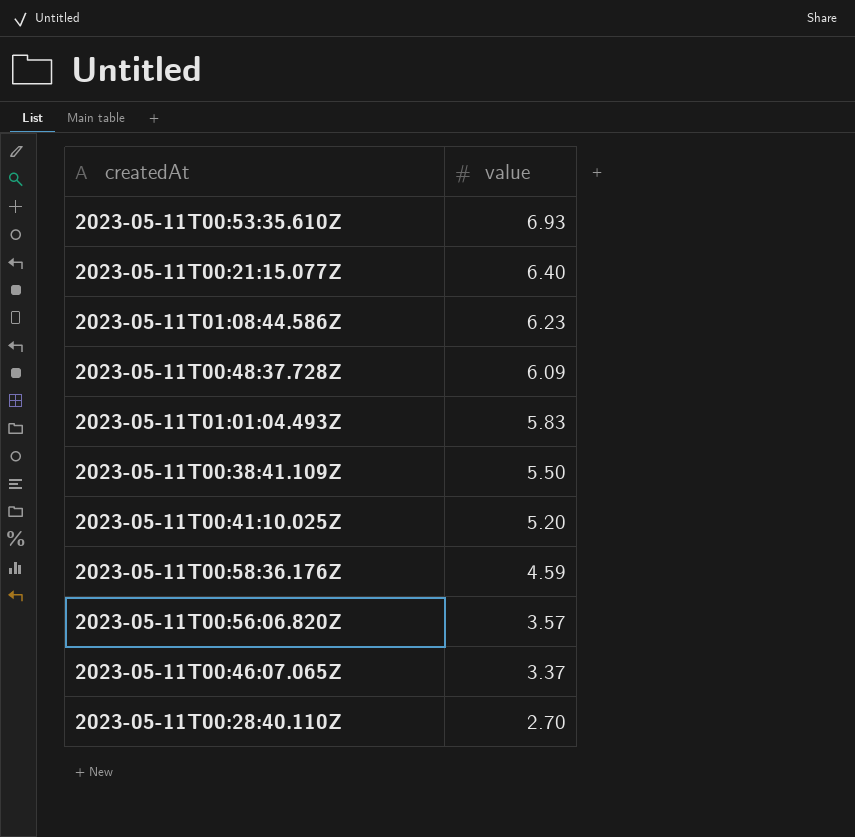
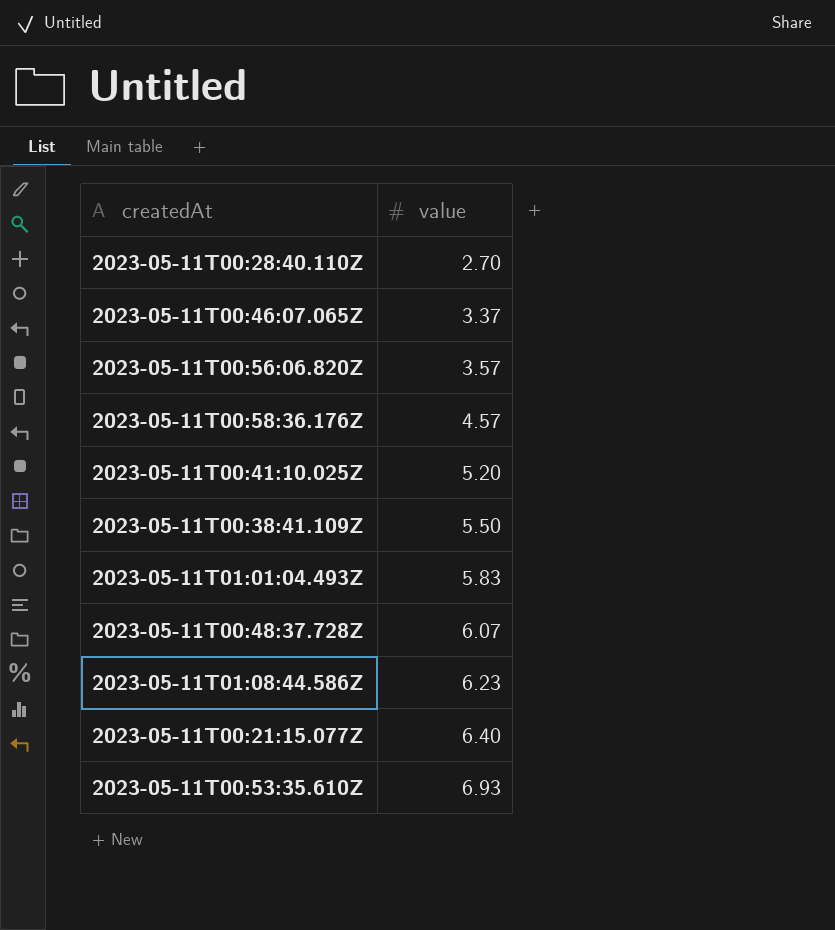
row order: value descending -> value ascending
2023-05-11T00:58:36.176Z | value: 4.59 -> 4.57
2023-05-11T00:48:37.728Z | value: 6.09 -> 6.07

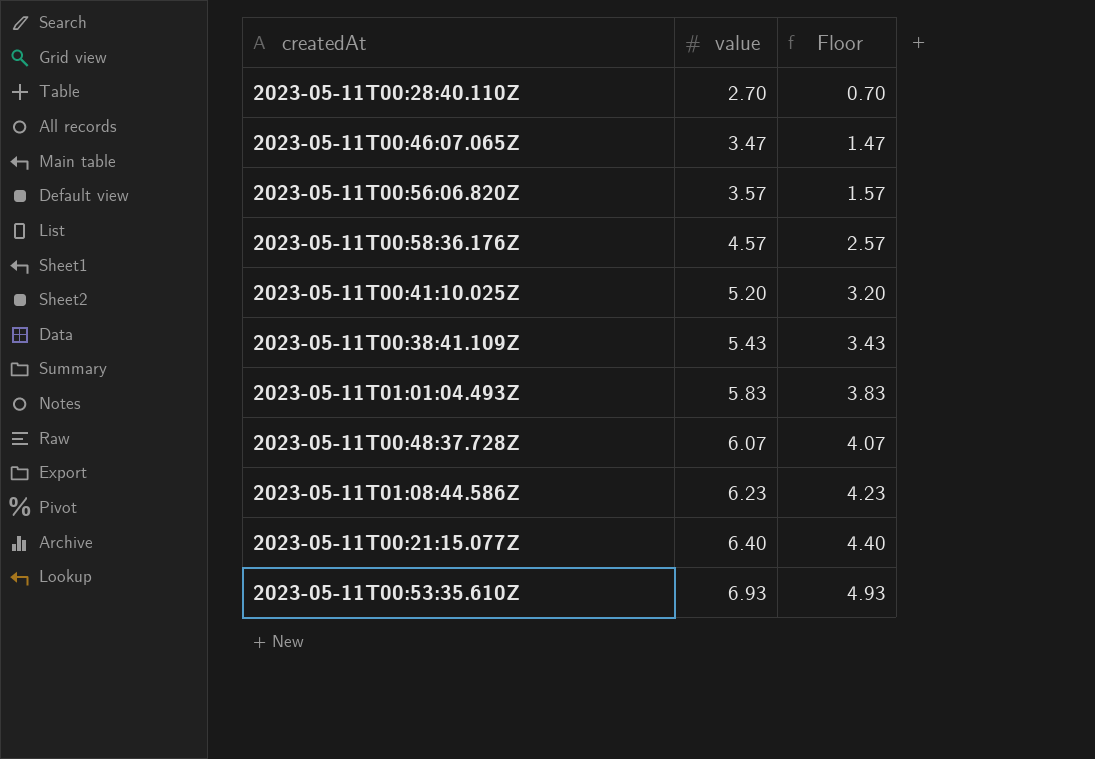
column Floor | formula: none -> [value] - 2
2023-05-11T00:46:07.065Z | value: 3.37 -> 3.47
2023-05-11T00:38:41.109Z | value: 5.50 -> 5.43

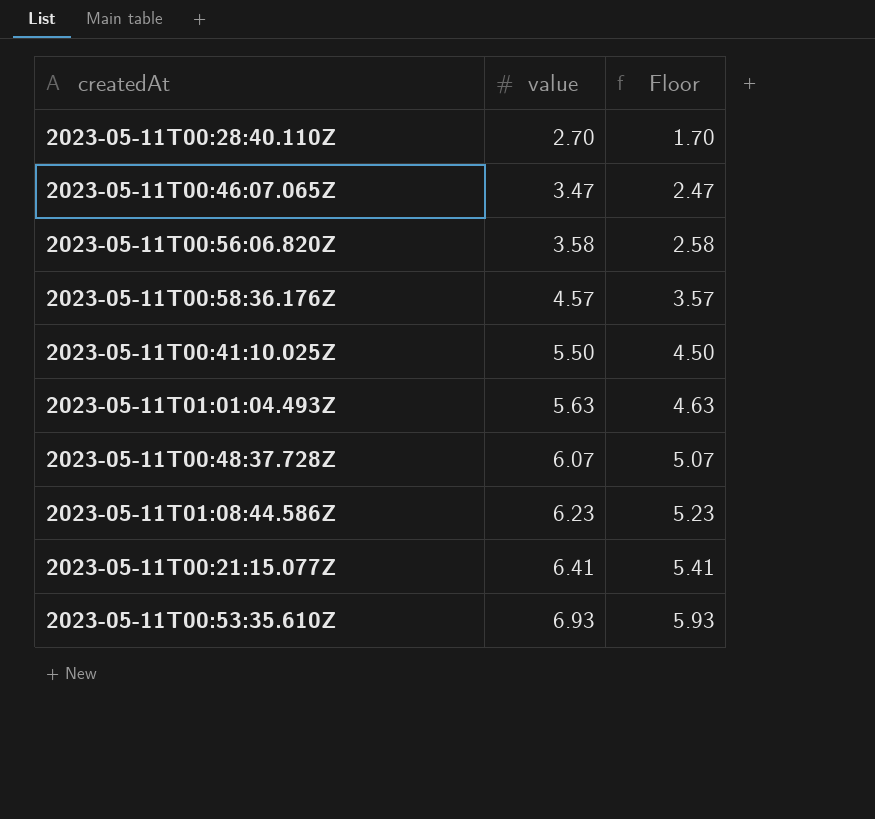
column Floor | formula: [value] - 2 -> [value] - 1
row 2023-05-11T00:38:41.109Z: 5.43 | 3.43 -> none
2023-05-11T00:56:06.820Z | value: 3.57 -> 3.58
2023-05-11T00:41:10.025Z | value: 5.20 -> 5.50
2023-05-11T01:01:04.493Z | value: 5.83 -> 5.63
2023-05-11T00:21:15.077Z | value: 6.40 -> 6.41

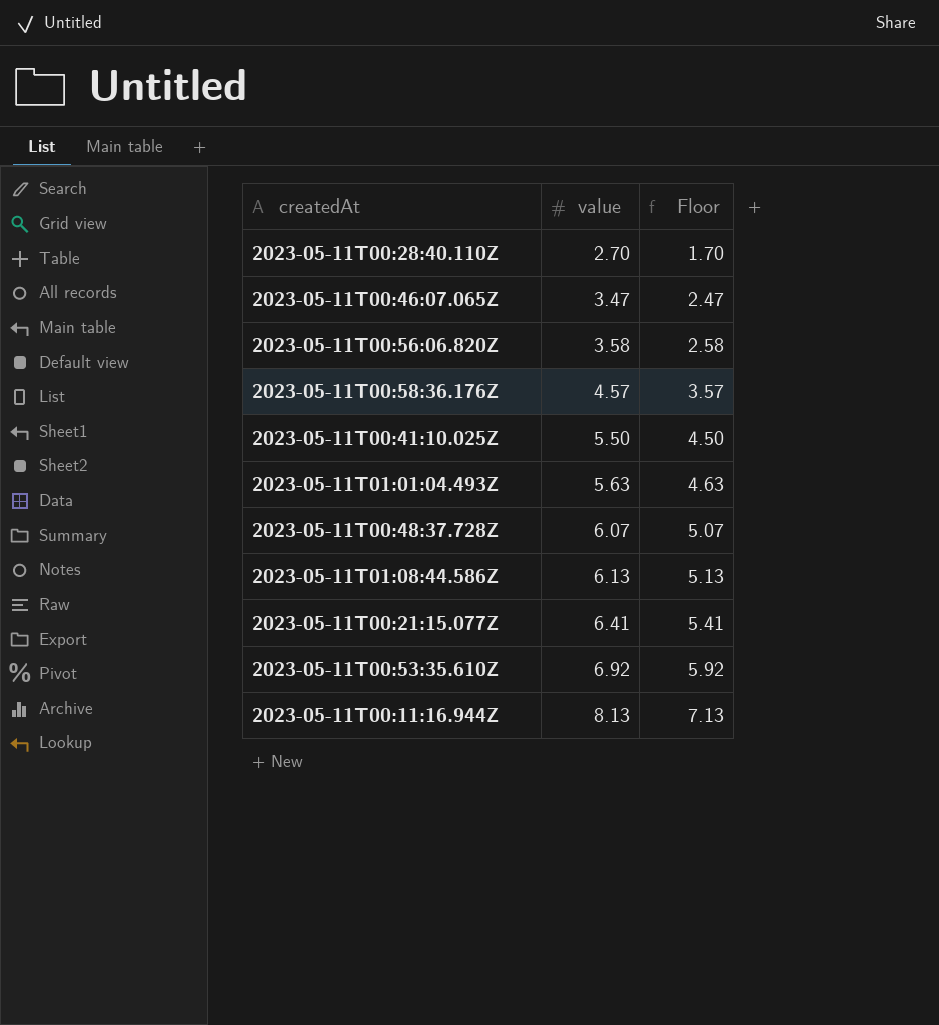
2023-05-11T01:08:44.586Z | value: 6.23 -> 6.13
2023-05-11T01:08:44.586Z | Floor: 5.23 -> 5.13
2023-05-11T00:53:35.610Z | value: 6.93 -> 6.92
2023-05-11T00:53:35.610Z | Floor: 5.93 -> 5.92
row 2023-05-11T00:11:16.944Z: none -> 8.13 | 7.13

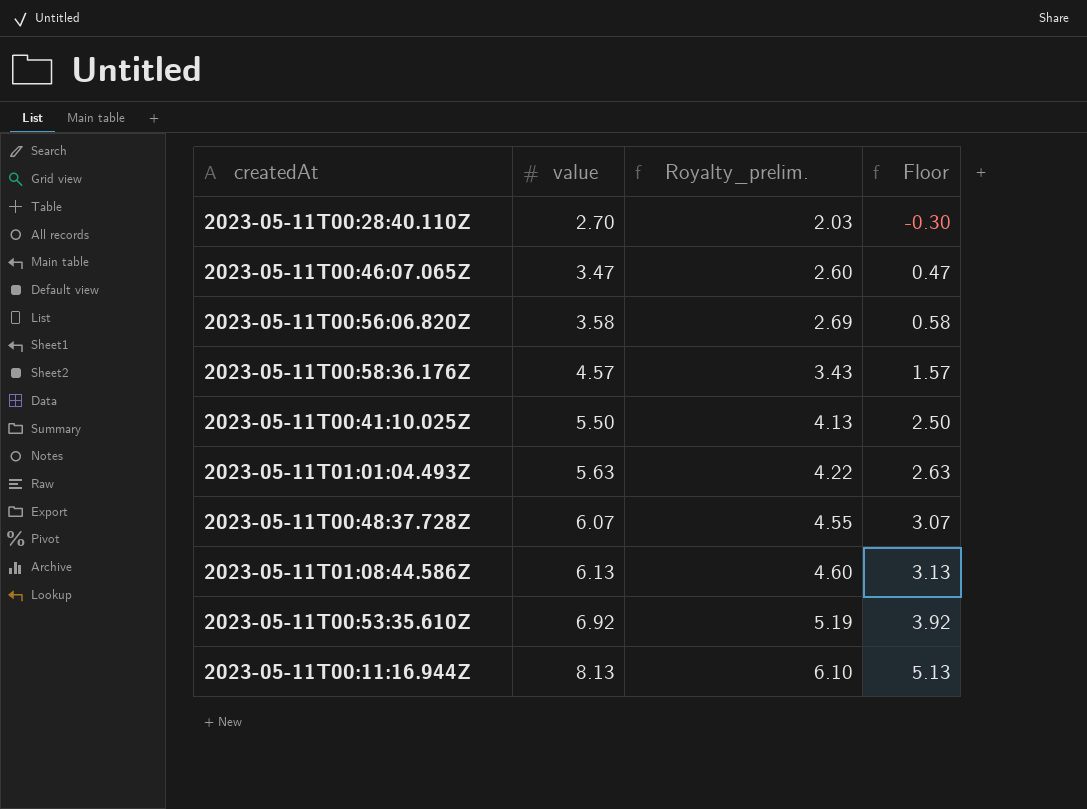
column Royalty_prelim. | formula: none -> [value] * 0.75
column Floor | formula: [value] - 1 -> [value] - 3
row 2023-05-11T00:21:15.077Z: 6.41 | 5.41 -> none

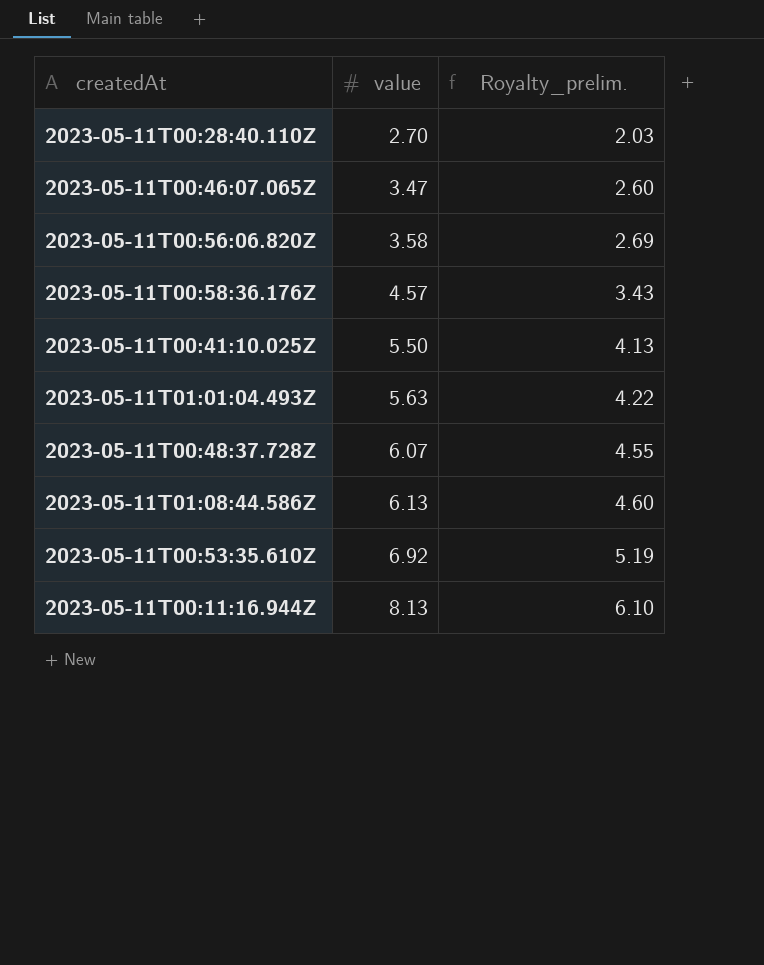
column Floor | formula: [value] - 3 -> none

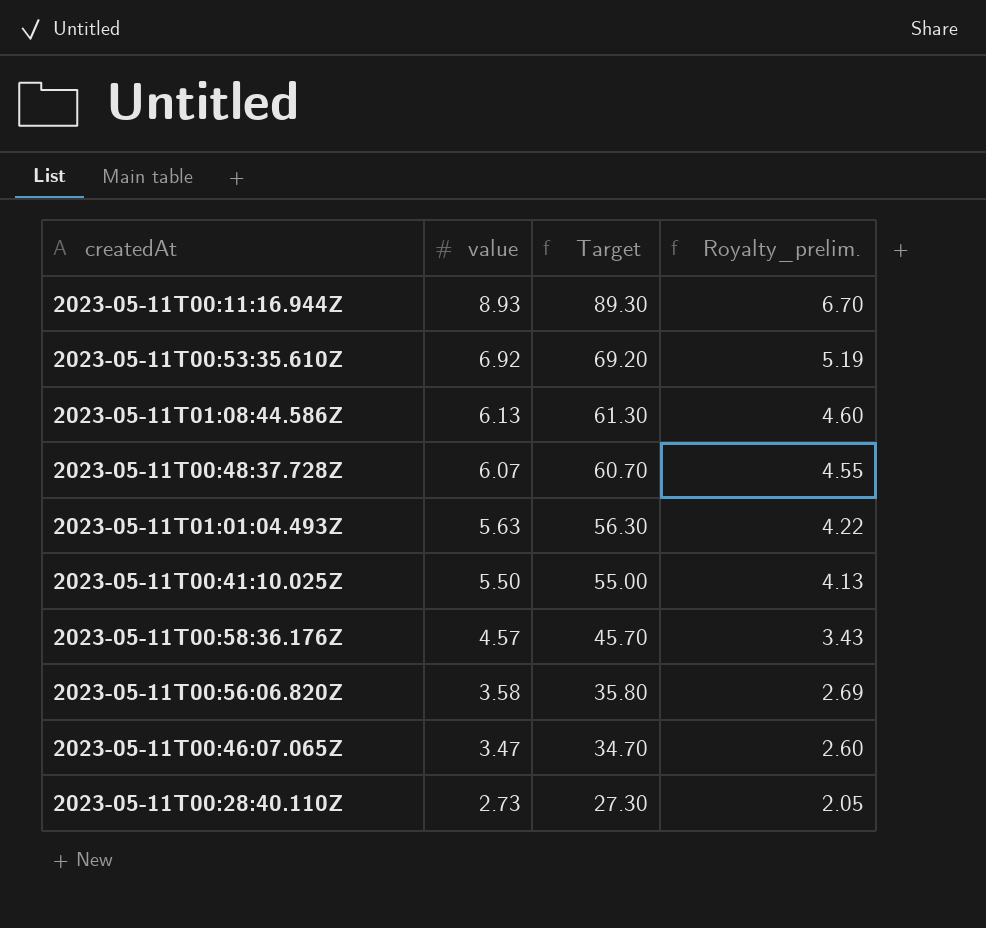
row order: value ascending -> value descending
column Target | formula: none -> [value] * 10
2023-05-11T00:11:16.944Z | value: 8.13 -> 8.93
2023-05-11T00:11:16.944Z | Royalty_prelim.: 6.10 -> 6.70
2023-05-11T00:28:40.110Z | value: 2.70 -> 2.73
2023-05-11T00:28:40.110Z | Royalty_prelim.: 2.03 -> 2.05

